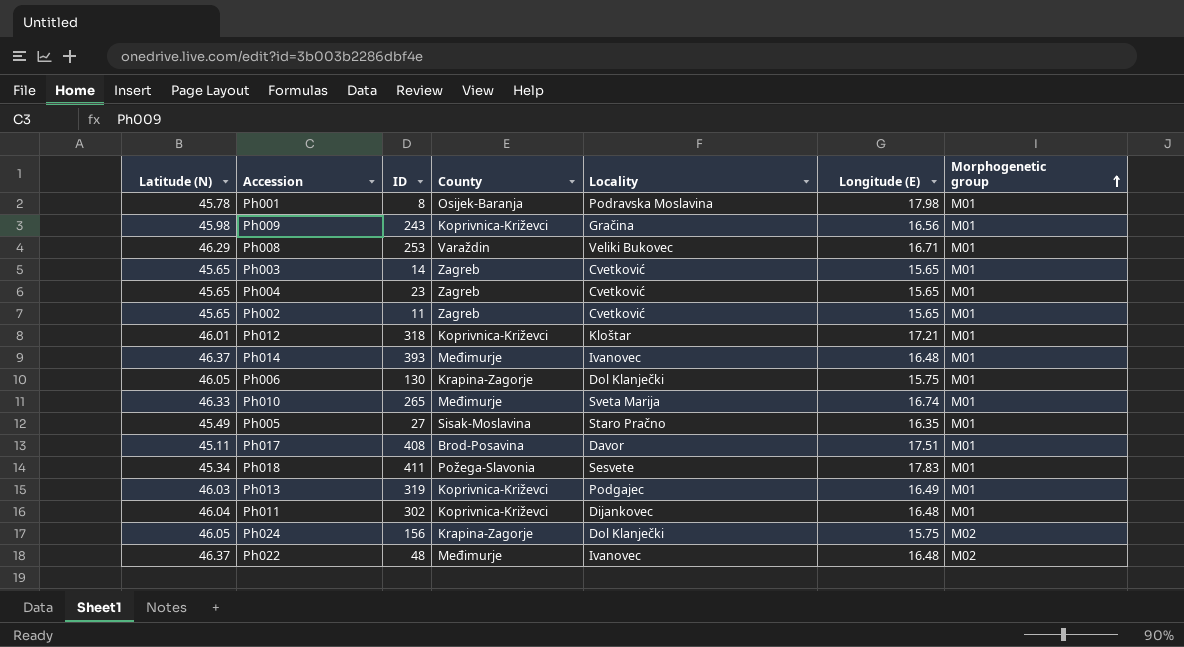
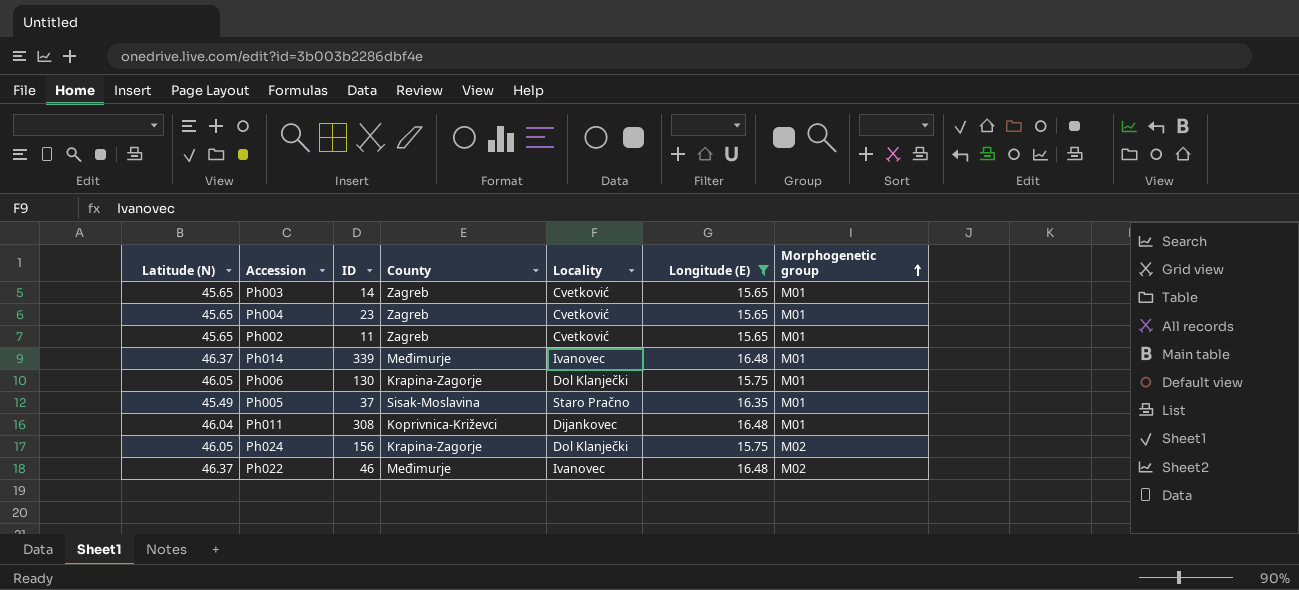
filter: none -> Longitude (E) <= 16.48
Ph014 | ID: 393 -> 339
Ph005 | ID: 27 -> 37
Ph011 | ID: 302 -> 308
Ph022 | ID: 48 -> 46

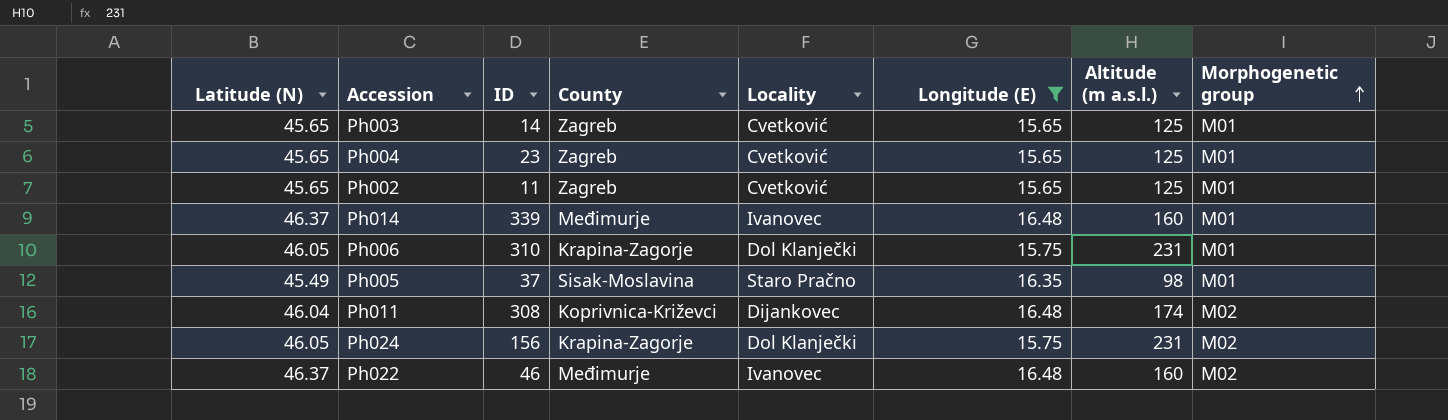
column Altitude (m a.s.l.) | position: none -> 7
Ph006 | ID: 130 -> 310
Ph011 | Morphogenetic group: M01 -> M02

